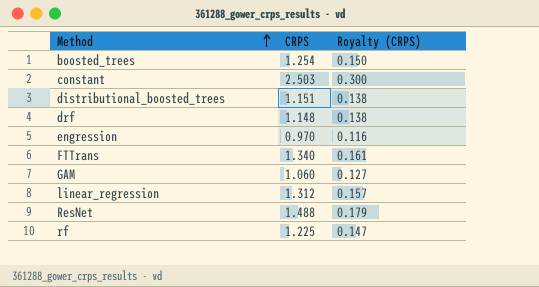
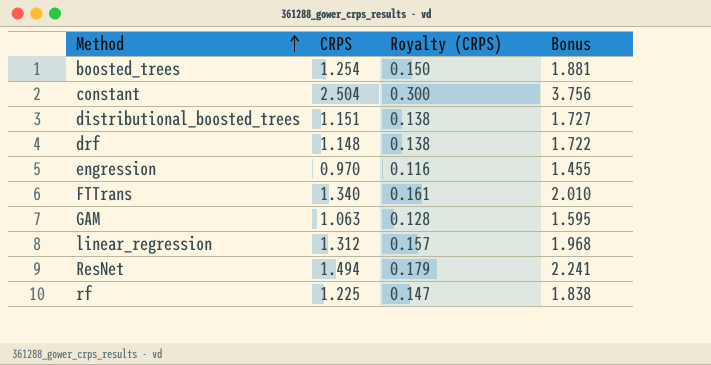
column Bonus | formula: none -> [CRPS] * 1.5
constant | CRPS: 2.503 -> 2.504
GAM | CRPS: 1.060 -> 1.063
GAM | Royalty (CRPS): 0.127 -> 0.128
ResNet | CRPS: 1.488 -> 1.494

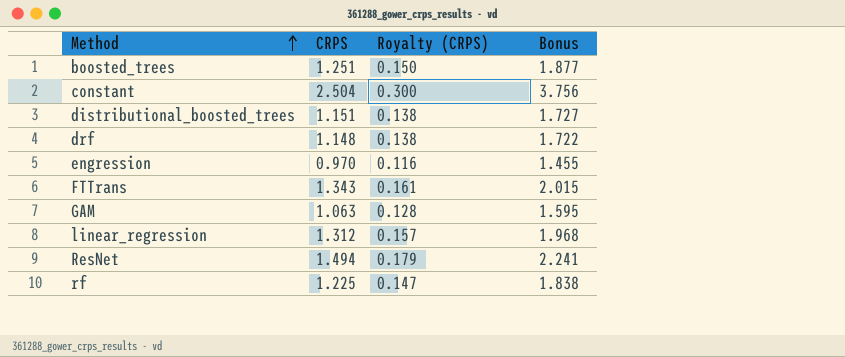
boosted_trees | CRPS: 1.254 -> 1.251
boosted_trees | Bonus: 1.881 -> 1.877
FTTrans | CRPS: 1.340 -> 1.343
FTTrans | Bonus: 2.010 -> 2.015

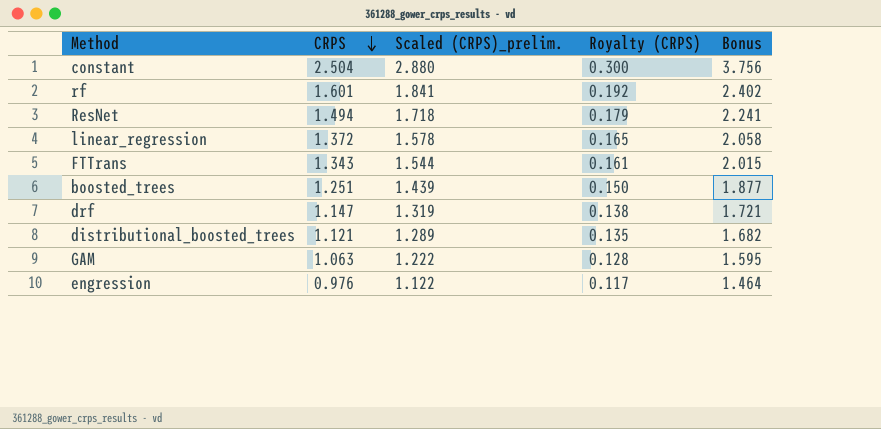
row order: Method ascending -> CRPS descending
column Scaled (CRPS)_prelim. | formula: none -> [CRPS] * 1.15
rf | CRPS: 1.225 -> 1.601
rf | Royalty (CRPS): 0.147 -> 0.192
rf | Bonus: 1.838 -> 2.402
linear_regression | CRPS: 1.312 -> 1.372
linear_regression | Royalty (CRPS): 0.157 -> 0.165
linear_regression | Bonus: 1.968 -> 2.058
drf | CRPS: 1.148 -> 1.147
drf | Bonus: 1.722 -> 1.721
distributional_boosted_trees | CRPS: 1.151 -> 1.121
distributional_boosted_trees | Royalty (CRPS): 0.138 -> 0.135
distributional_boosted_trees | Bonus: 1.727 -> 1.682
engression | CRPS: 0.970 -> 0.976
engression | Royalty (CRPS): 0.116 -> 0.117
engression | Bonus: 1.455 -> 1.464

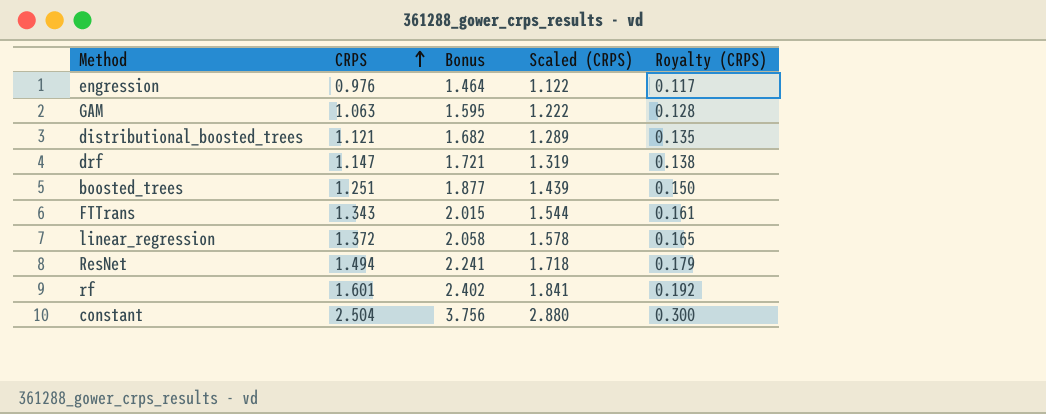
row order: CRPS descending -> CRPS ascending
column Bonus | position: 5 -> 3
column name: Scaled (CRPS)_prelim. -> Scaled (CRPS)

